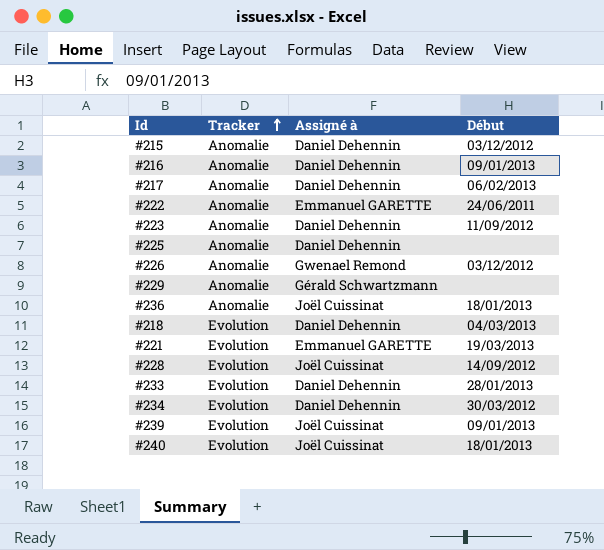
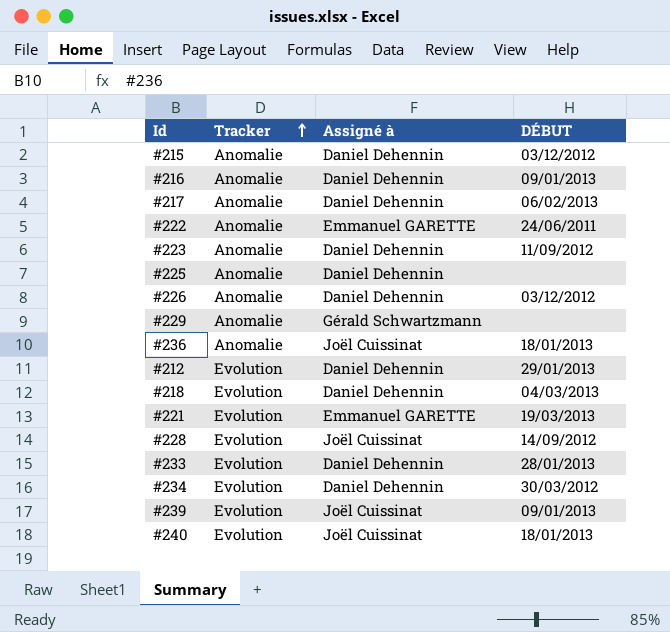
column name: Début -> DÉBUT
#226 | Assigné à: Gwenael Remond -> Daniel Dehennin
row #212: none -> Evolution | Daniel Dehennin | 29/01/2013

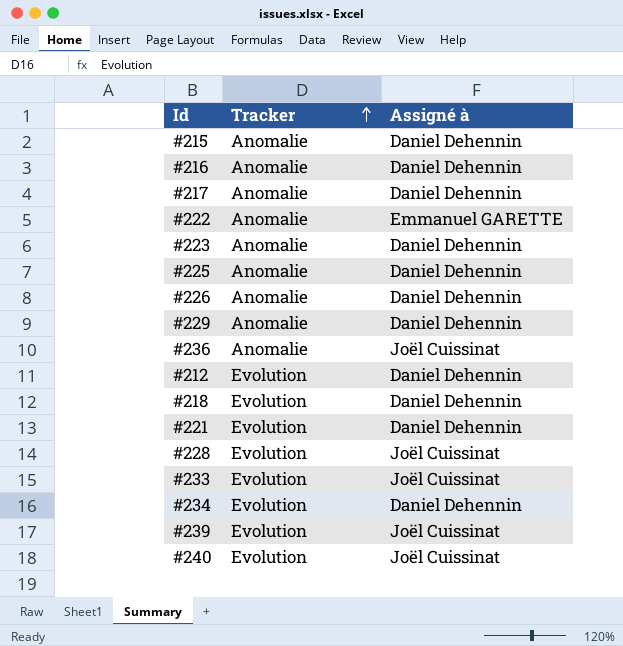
column DÉBUT | position: 4 -> none
#229 | Assigné à: Gérald Schwartzmann -> Daniel Dehennin
#221 | Assigné à: Emmanuel GARETTE -> Daniel Dehennin
#233 | Assigné à: Daniel Dehennin -> Joël Cuissinat

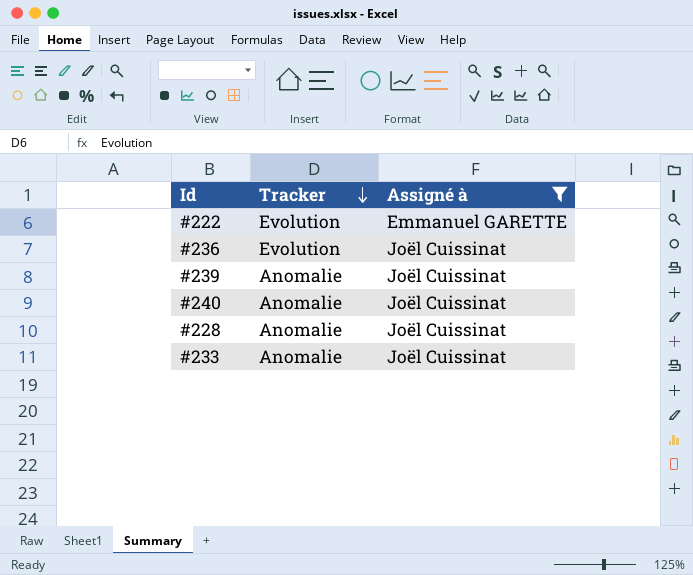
filter: none -> Assigné à != Daniel Dehennin
row order: Tracker ascending -> Tracker descending
#222 | Tracker: Anomalie -> Evolution
#236 | Tracker: Anomalie -> Evolution
#239 | Tracker: Evolution -> Anomalie
#240 | Tracker: Evolution -> Anomalie
#228 | Tracker: Evolution -> Anomalie
#233 | Tracker: Evolution -> Anomalie

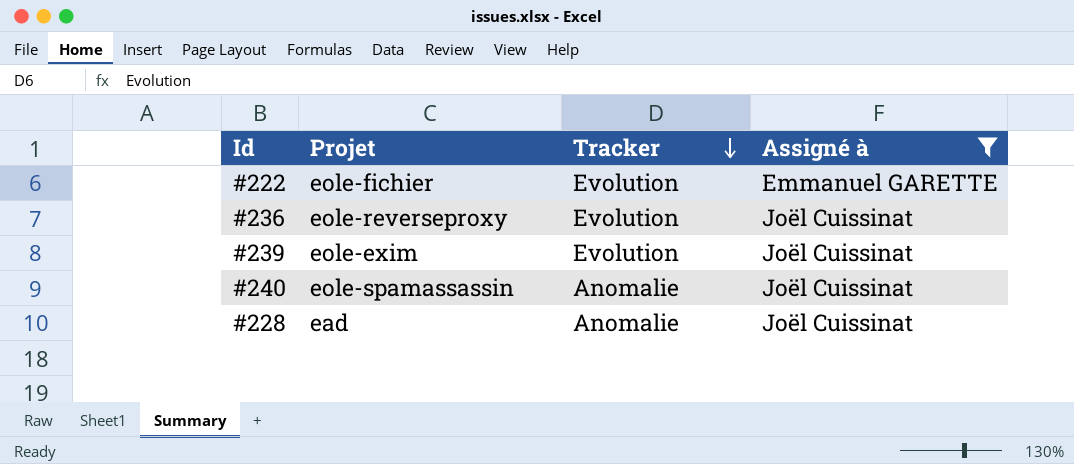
column Projet | position: none -> 2
row #233: Anomalie | Joël Cuissinat -> none
#239 | Tracker: Anomalie -> Evolution

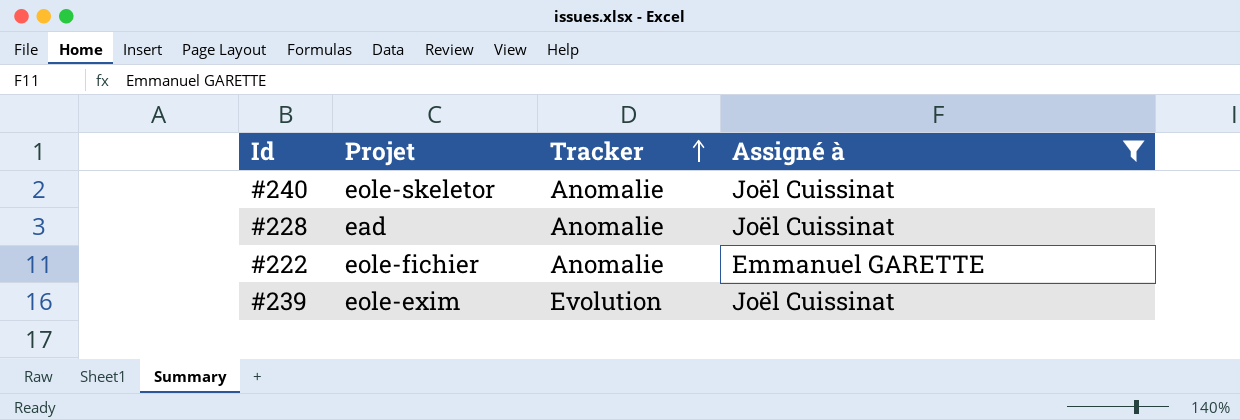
row order: Tracker descending -> Tracker ascending
row #236: eole-reverseproxy | Evolution | Joël Cuissinat -> none
#240 | Projet: eole-spamassassin -> eole-skeletor
#222 | Tracker: Evolution -> Anomalie

